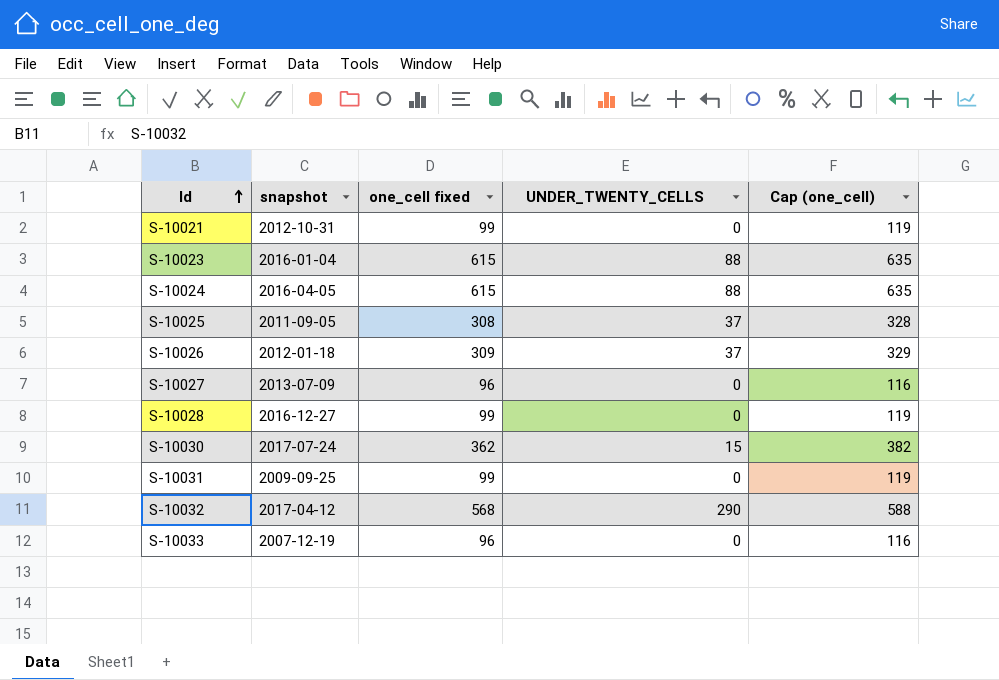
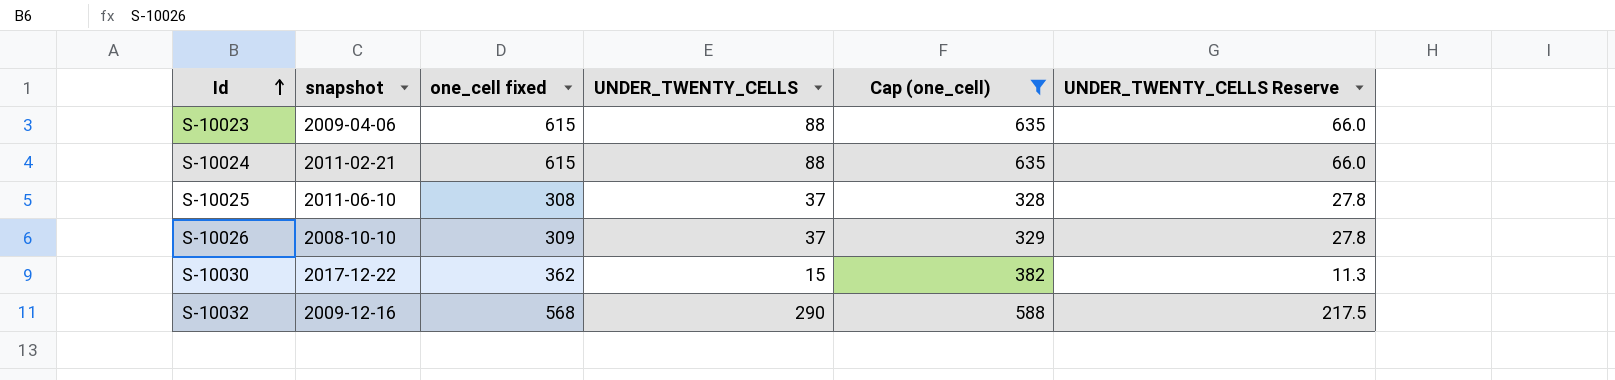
filter: none -> Cap (one_cell) >= 328
column UNDER_TWENTY_CELLS Reserve | formula: none -> [UNDER_TWENTY_CELLS] * 0.75
S-10023 | snapshot: 2016-01-04 -> 2009-04-06
S-10024 | snapshot: 2016-04-05 -> 2011-02-21
S-10025 | snapshot: 2011-09-05 -> 2011-06-10
S-10026 | snapshot: 2012-01-18 -> 2008-10-10
S-10030 | snapshot: 2017-07-24 -> 2017-12-22
S-10032 | snapshot: 2017-04-12 -> 2009-12-16

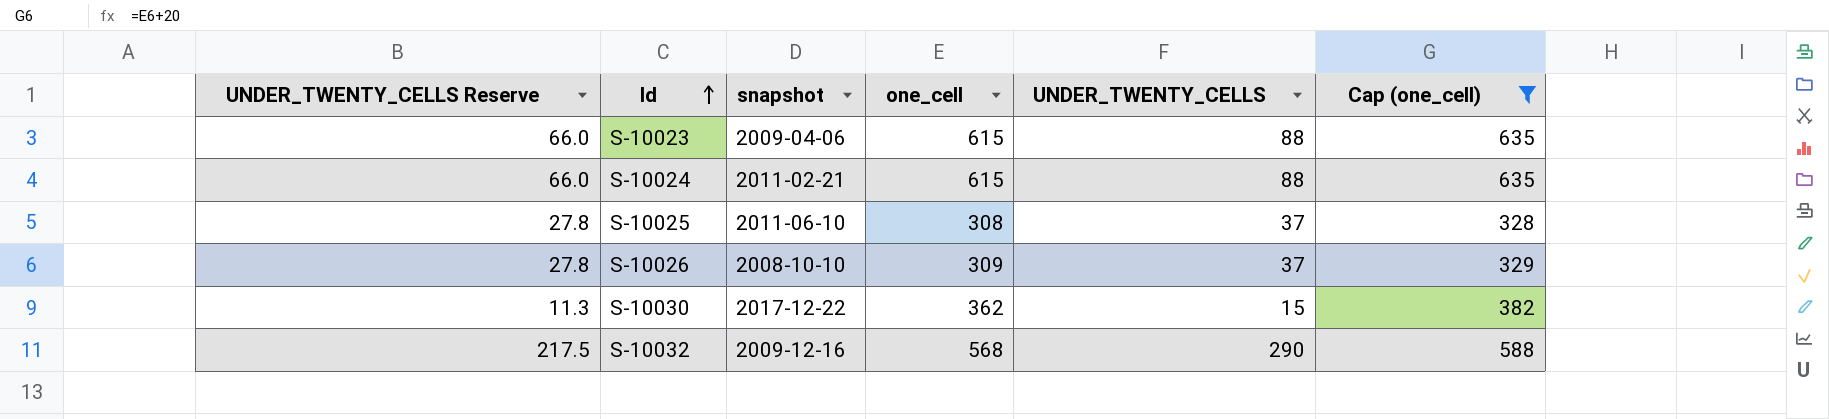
column UNDER_TWENTY_CELLS Reserve | position: 6 -> 1
column name: one_cell fixed -> one_cell

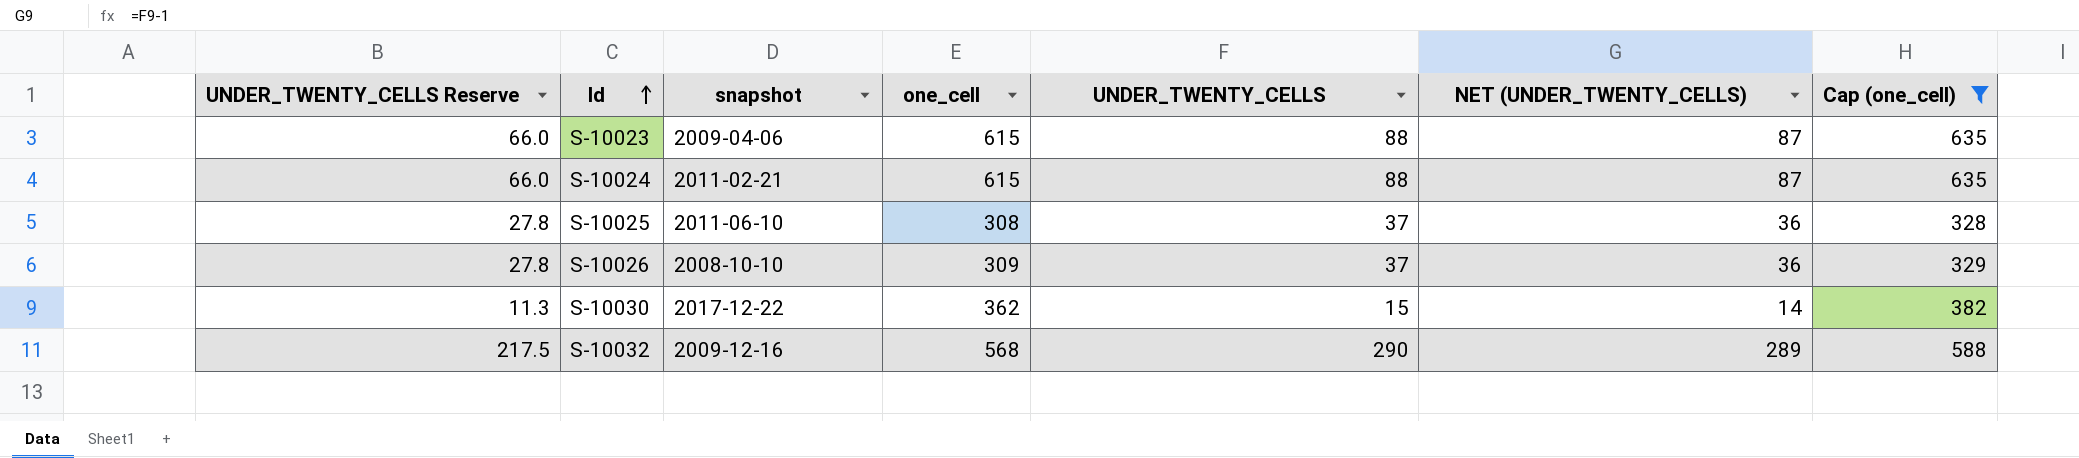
column NET (UNDER_TWENTY_CELLS) | formula: none -> [UNDER_TWENTY_CELLS] - 1

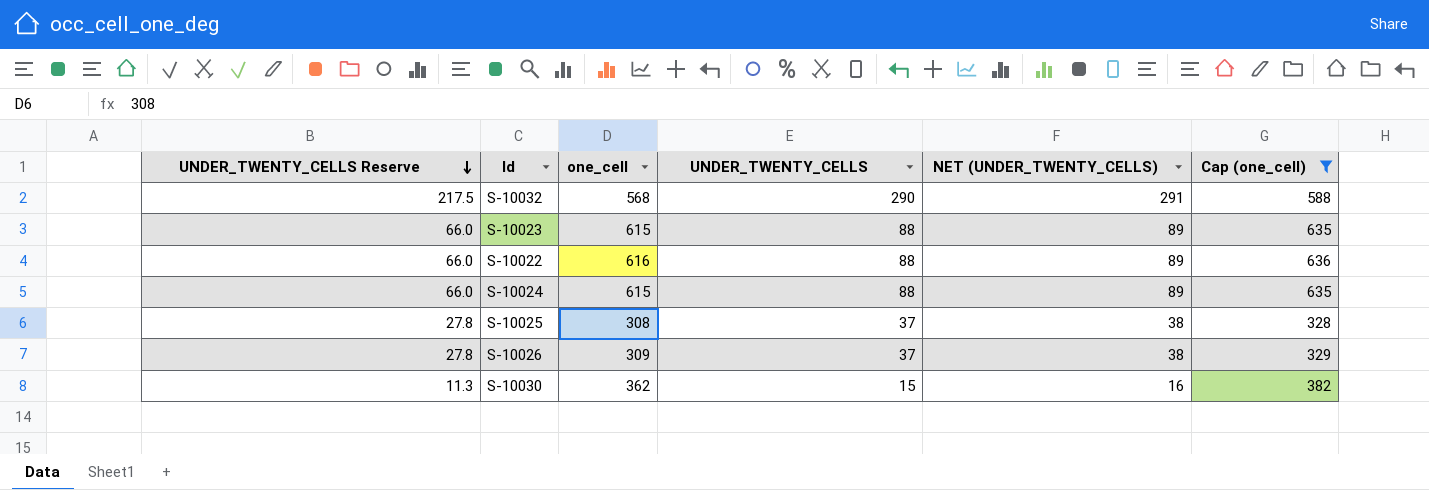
row order: Id ascending -> UNDER_TWENTY_CELLS Reserve descending
column snapshot | position: 3 -> none
column NET (UNDER_TWENTY_CELLS) | formula: [UNDER_TWENTY_CELLS] - 1 -> [UNDER_TWENTY_CELLS] + 1
row S-10022: none -> 66.0 | 616 | 88 | 89 | 636

